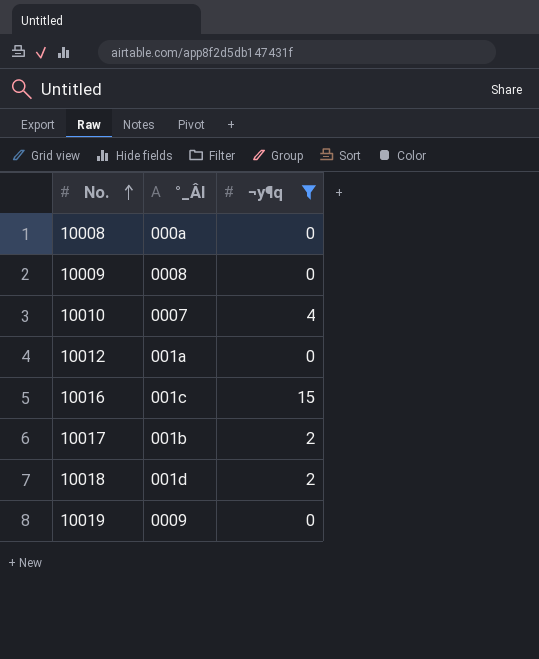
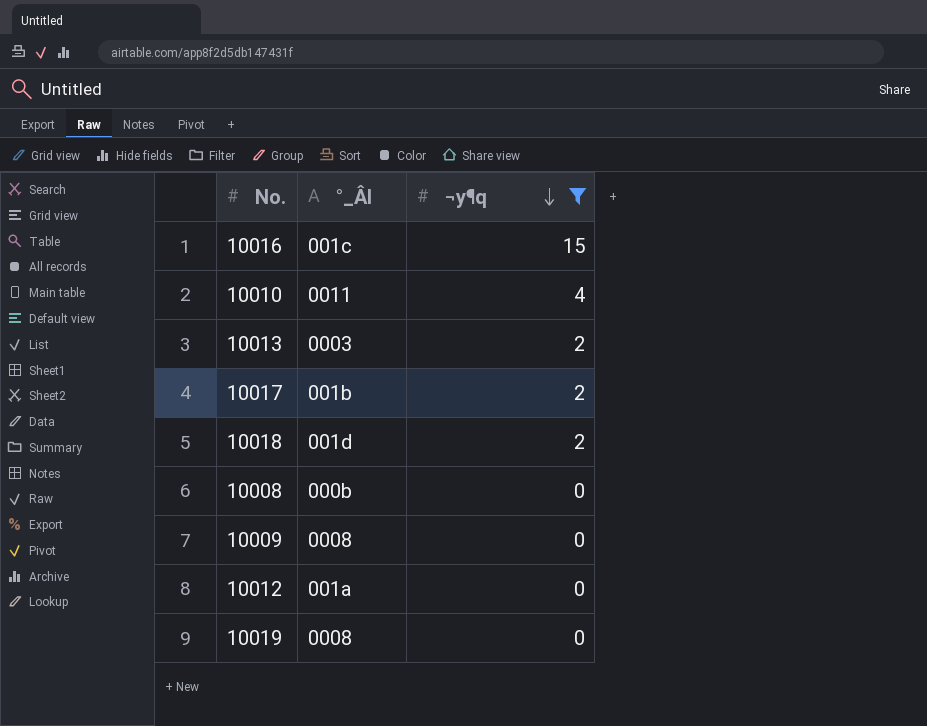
row order: No. ascending -> ¬y¶q descending
10010 | °_ÂI: 0007 -> 0011
row 10013: none -> 0003 | 2
10008 | °_ÂI: 000a -> 000b
10019 | °_ÂI: 0009 -> 0008

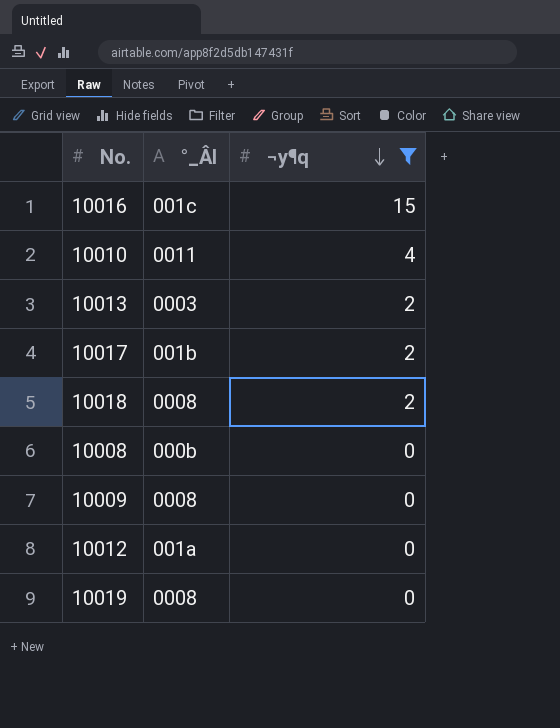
10018 | °_ÂI: 001d -> 0008

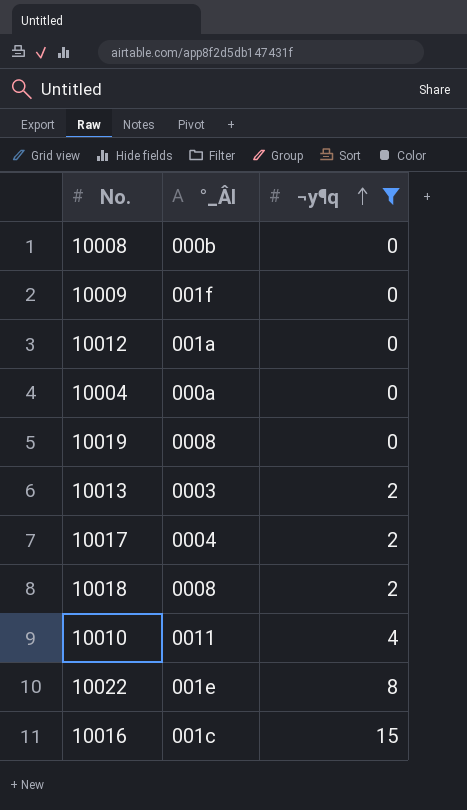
row order: ¬y¶q descending -> ¬y¶q ascending
10009 | °_ÂI: 0008 -> 001f
row 10004: none -> 000a | 0
10017 | °_ÂI: 001b -> 0004
row 10022: none -> 001e | 8

